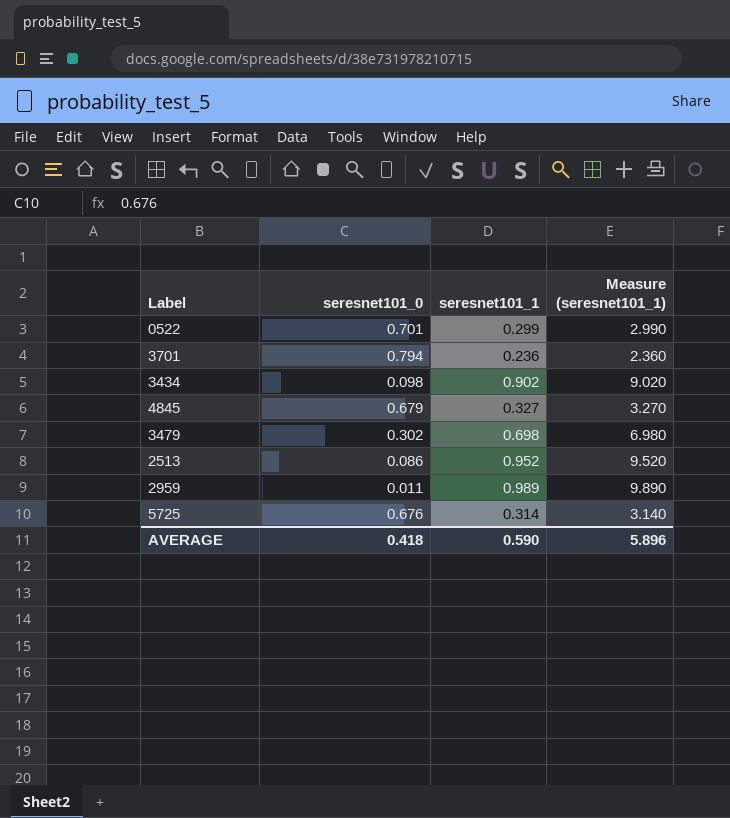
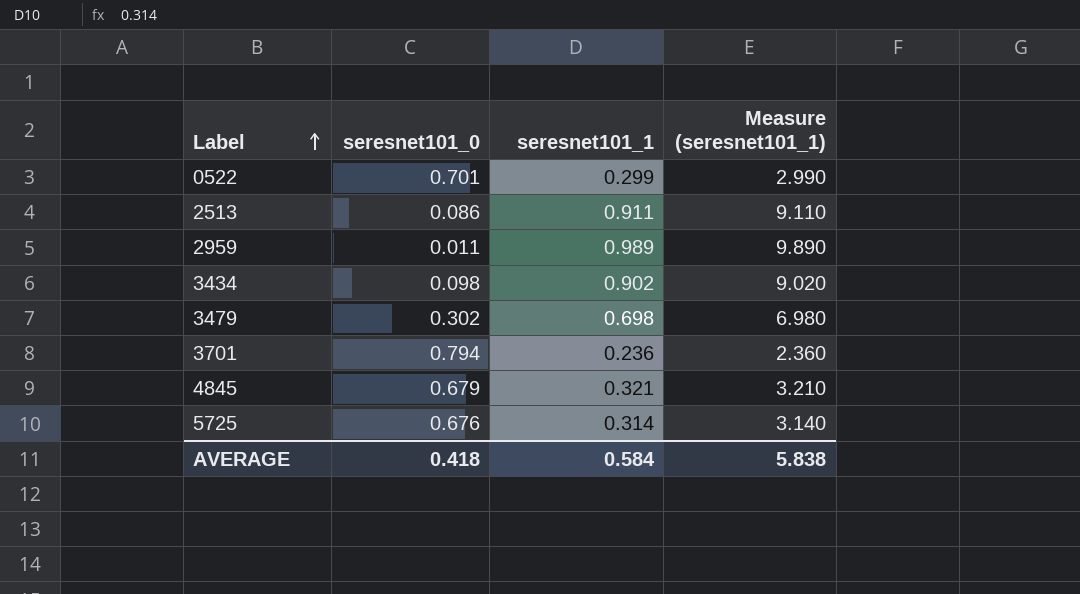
row order: none -> Label ascending
2513 | seresnet101_1: 0.952 -> 0.911
2513 | Measure (seresnet101_1): 9.520 -> 9.110
4845 | seresnet101_1: 0.327 -> 0.321
4845 | Measure (seresnet101_1): 3.270 -> 3.210
AVERAGE | seresnet101_1: 0.590 -> 0.584
AVERAGE | Measure (seresnet101_1): 5.896 -> 5.838

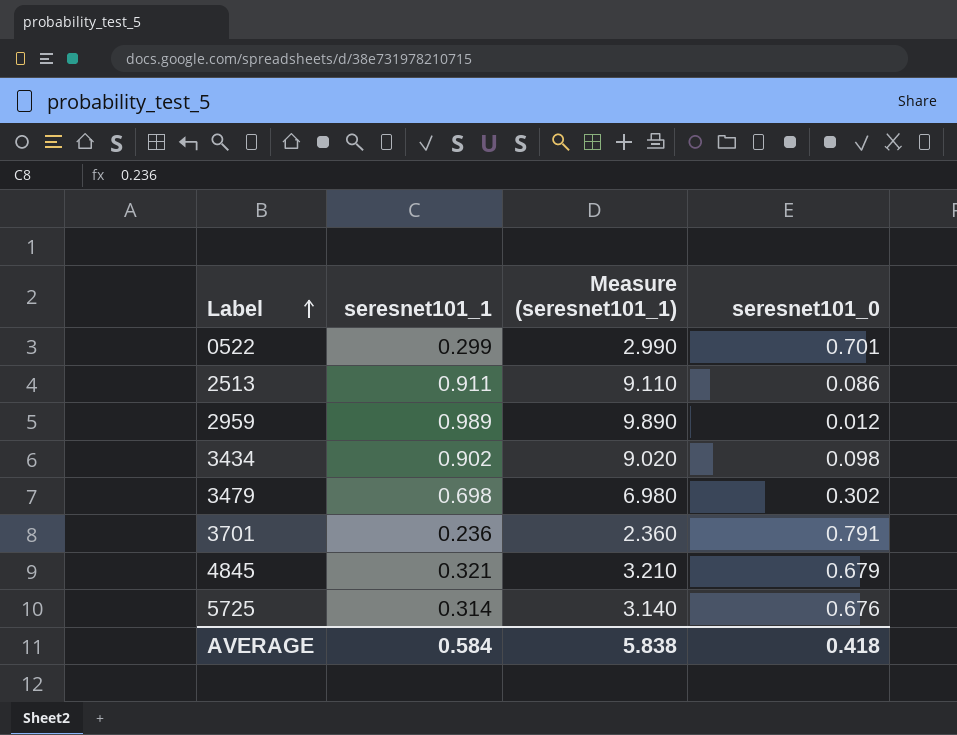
column seresnet101_0 | position: 2 -> 4
2959 | seresnet101_0: 0.011 -> 0.012
3701 | seresnet101_0: 0.794 -> 0.791

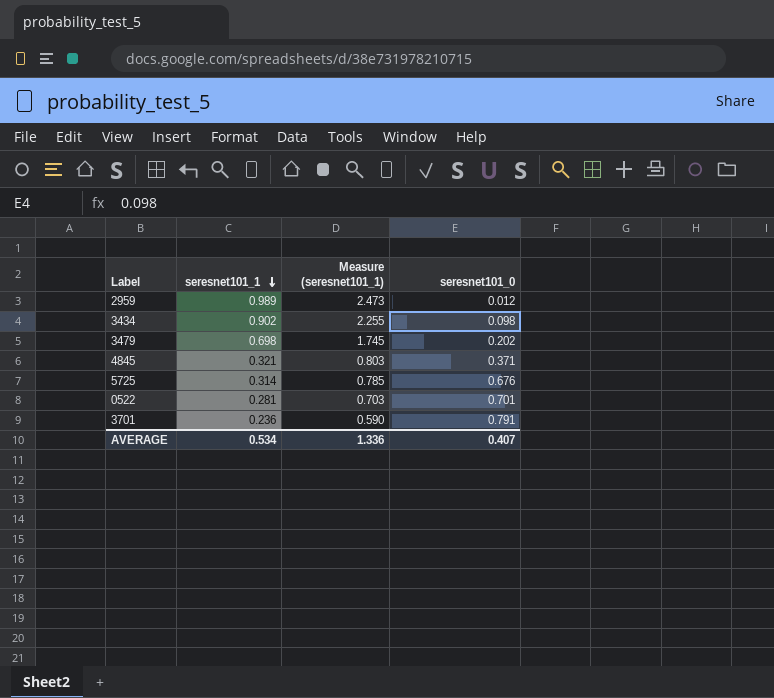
row order: Label ascending -> seresnet101_1 descending
column Measure (seresnet101_1) | formula: [seresnet101_1] * 10 -> [seresnet101_1] * 2.5
row 2513: 0.911 | 9.110 | 0.086 -> none
3479 | seresnet101_0: 0.302 -> 0.202
4845 | seresnet101_0: 0.679 -> 0.371
0522 | seresnet101_1: 0.299 -> 0.281
AVERAGE | seresnet101_1: 0.584 -> 0.534
AVERAGE | Measure (seresnet101_1): 5.838 -> 1.336
AVERAGE | seresnet101_0: 0.418 -> 0.407

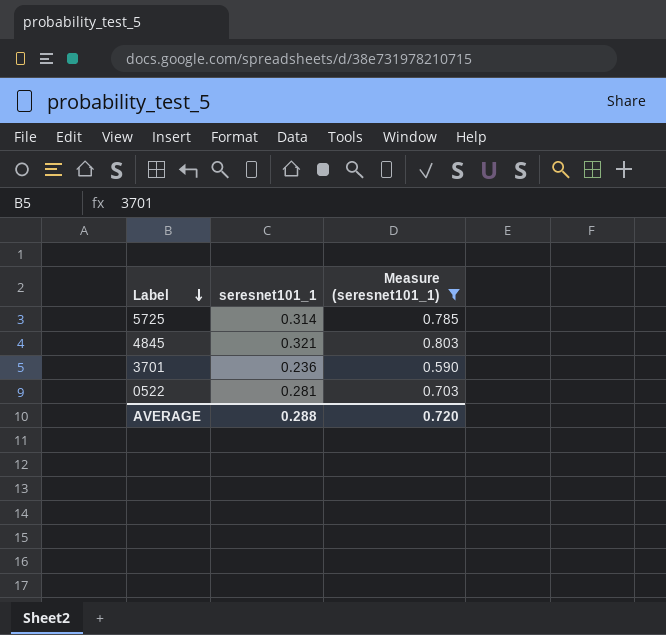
filter: none -> Measure (seresnet101_1) <= 0.803
row order: seresnet101_1 descending -> Label descending
column seresnet101_0 | position: 4 -> none
AVERAGE | seresnet101_1: 0.534 -> 0.288
AVERAGE | Measure (seresnet101_1): 1.336 -> 0.720

